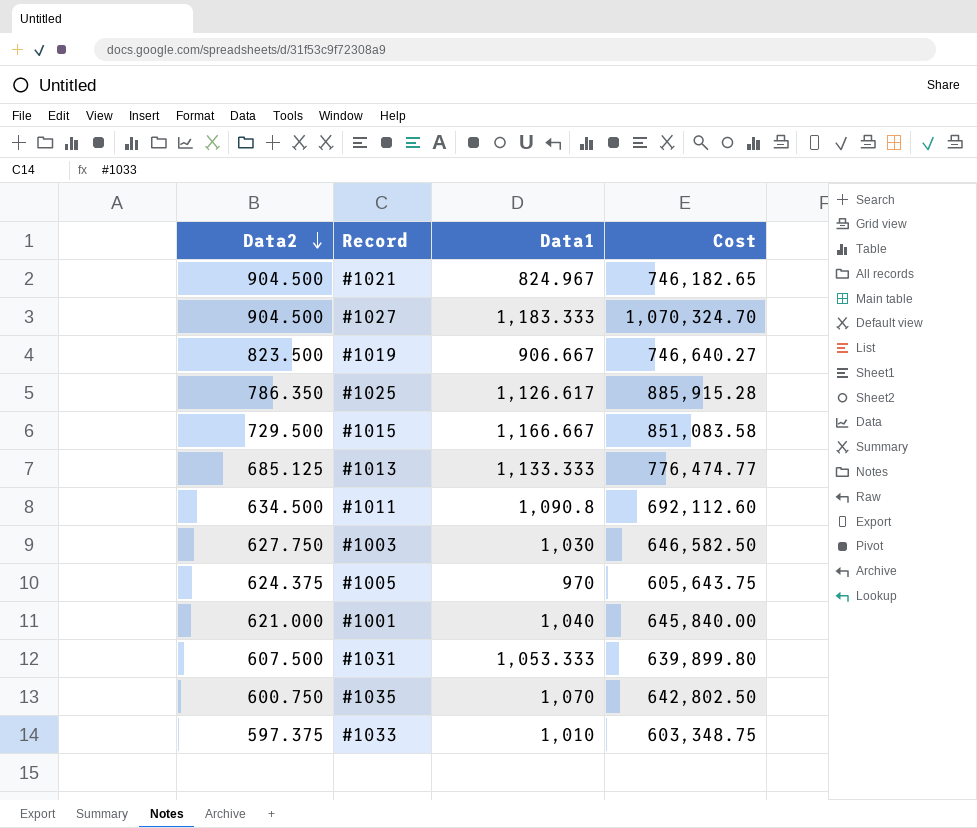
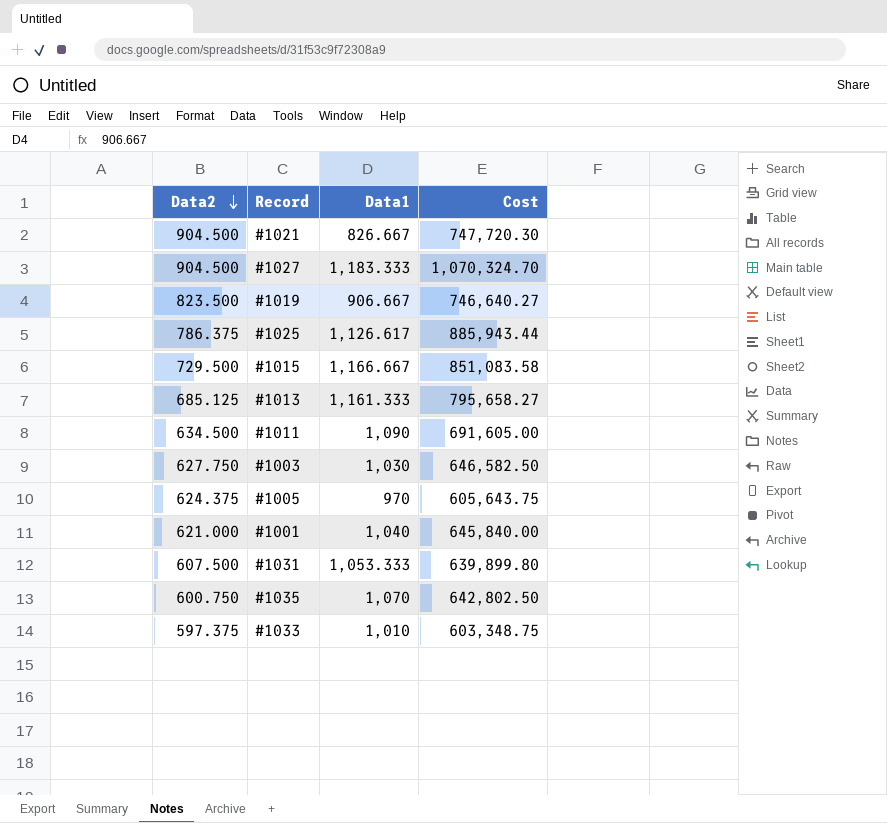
#1021 | Data1: 824.967 -> 826.667
#1021 | Cost: 746,182.65 -> 747,720.30
#1025 | Data2: 786.350 -> 786.375
#1025 | Cost: 885,915.28 -> 885,943.44
#1013 | Data1: 1,133.333 -> 1,161.333
#1013 | Cost: 776,474.77 -> 795,658.27
#1011 | Data1: 1,090.8 -> 1,090
#1011 | Cost: 692,112.60 -> 691,605.00

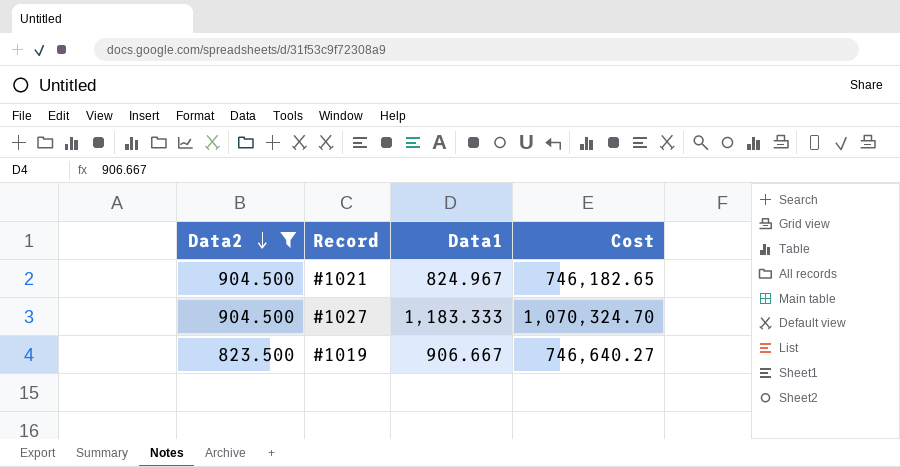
filter: none -> Data2 >= 823.500
#1021 | Data1: 826.667 -> 824.967
#1021 | Cost: 747,720.30 -> 746,182.65

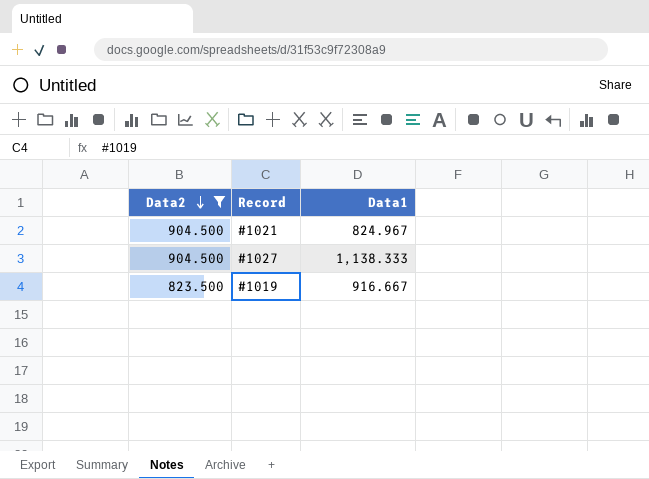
column Cost | formula: [Data2] * [Data1] -> none
#1027 | Data1: 1,183.333 -> 1,138.333
#1019 | Data1: 906.667 -> 916.667

